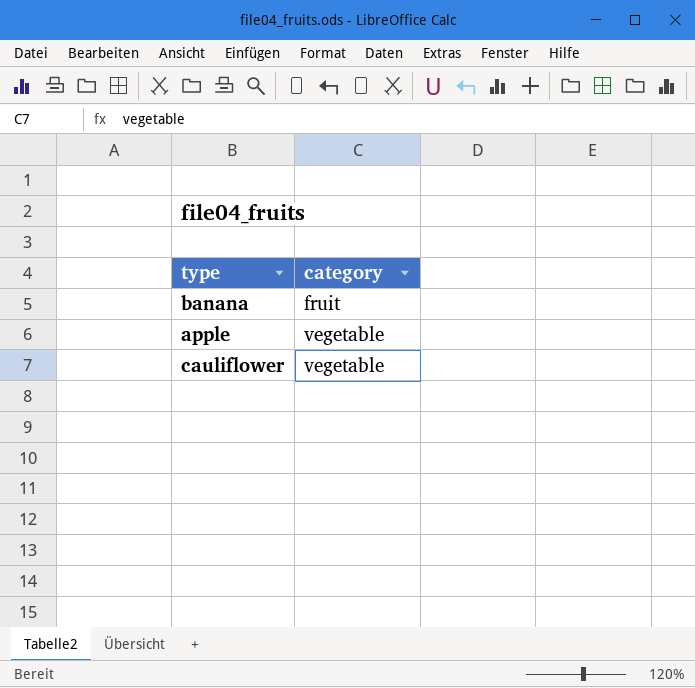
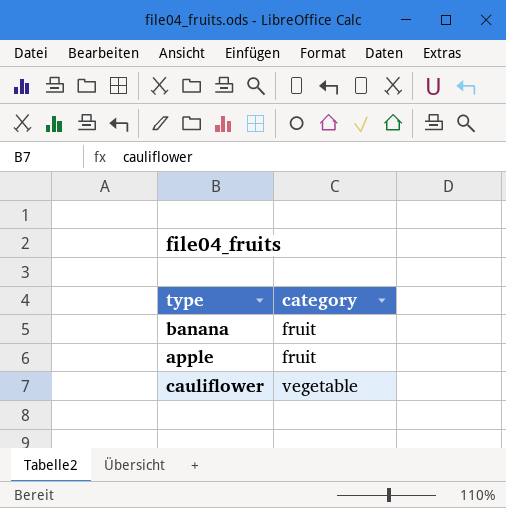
apple | category: vegetable -> fruit

